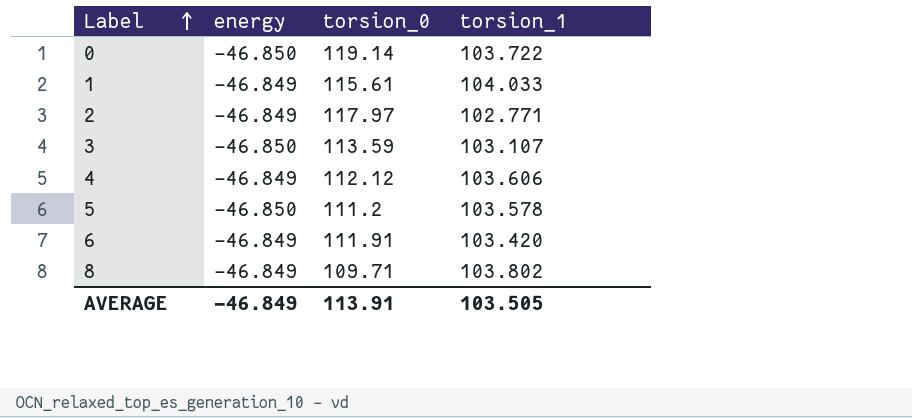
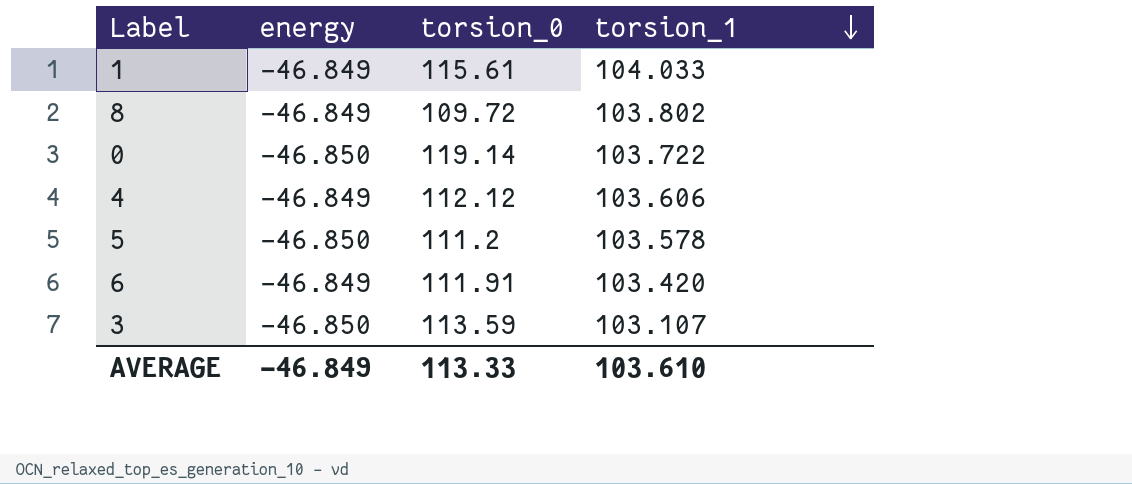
row order: Label ascending -> torsion_1 descending
row 2: -46.849 | 117.97 | 102.771 -> none
8 | torsion_0: 109.71 -> 109.72
AVERAGE | torsion_0: 113.91 -> 113.33
AVERAGE | torsion_1: 103.505 -> 103.610

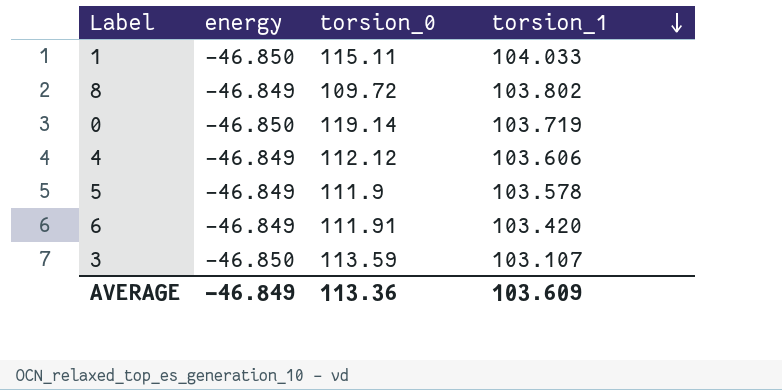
1 | energy: -46.849 -> -46.850
1 | torsion_0: 115.61 -> 115.11
0 | torsion_1: 103.722 -> 103.719
5 | energy: -46.850 -> -46.849
5 | torsion_0: 111.2 -> 111.9
AVERAGE | torsion_0: 113.33 -> 113.36
AVERAGE | torsion_1: 103.610 -> 103.609

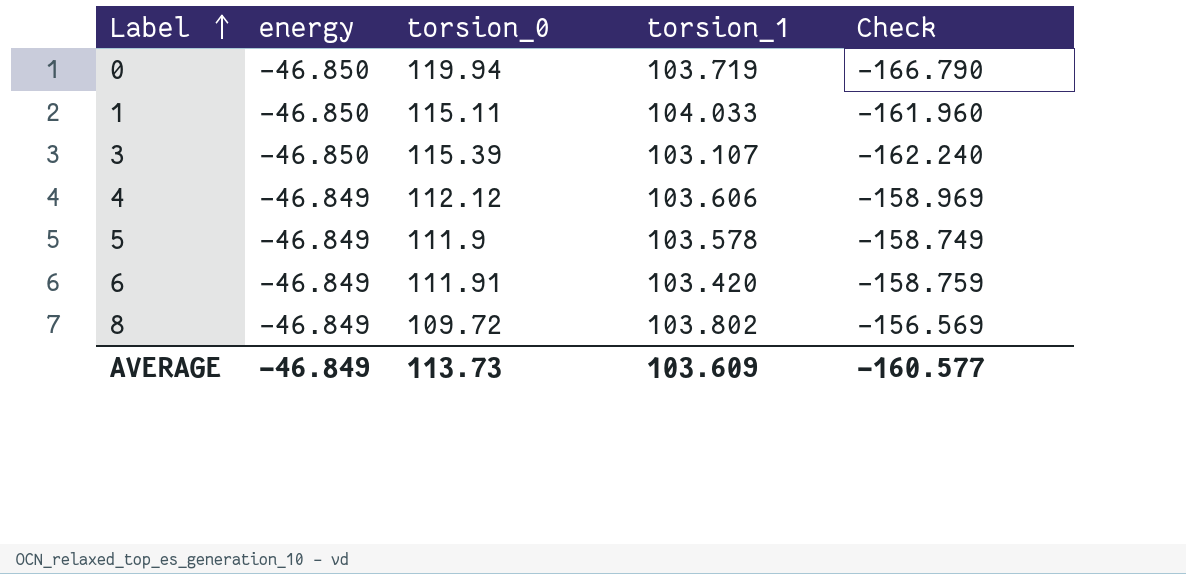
row order: torsion_1 descending -> Label ascending
column Check | formula: none -> [energy] - [torsion_0]
0 | torsion_0: 119.14 -> 119.94
3 | torsion_0: 113.59 -> 115.39
AVERAGE | torsion_0: 113.36 -> 113.73

